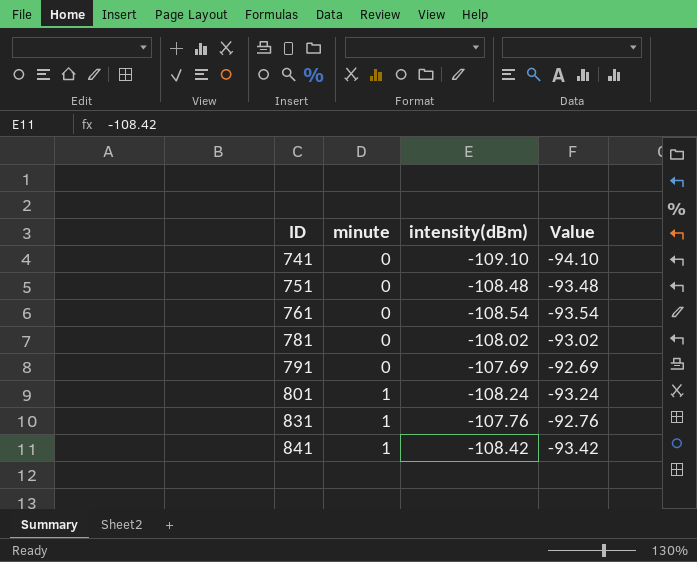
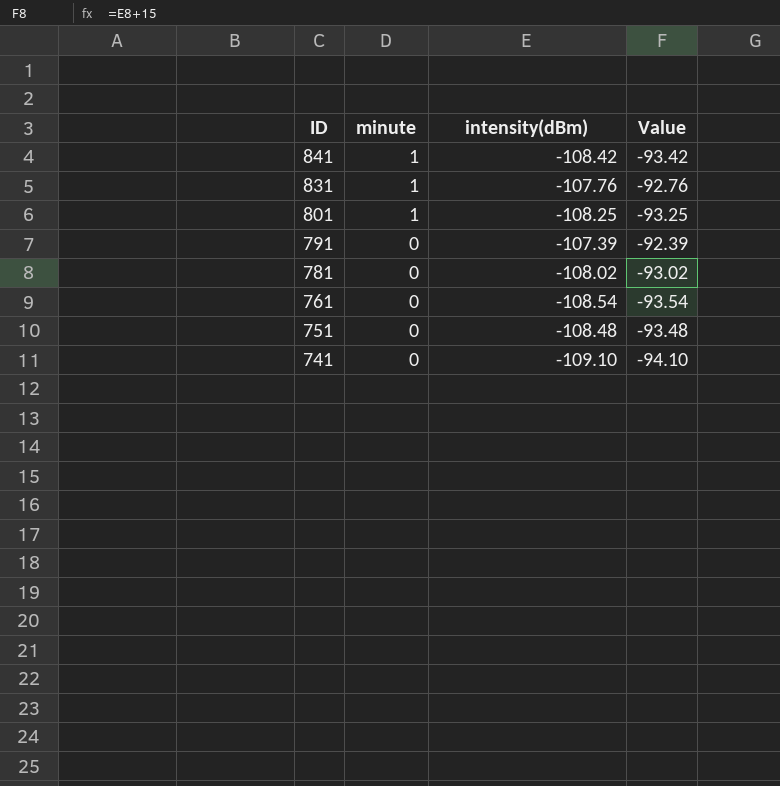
row order: ID ascending -> ID descending
801 | intensity(dBm): -108.24 -> -108.25
801 | Value: -93.24 -> -93.25
791 | intensity(dBm): -107.69 -> -107.39
791 | Value: -92.69 -> -92.39

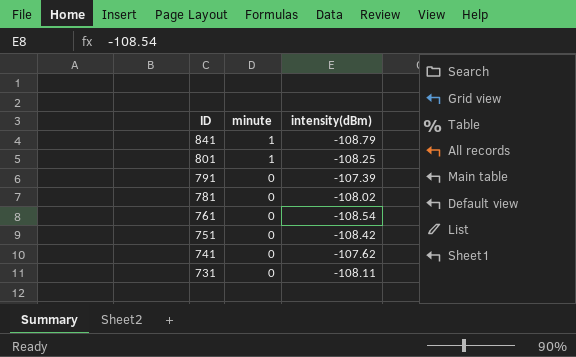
column Value | formula: [intensity(dBm)] + 15 -> none
row 831: 1 | -107.76 | -92.76 -> none
841 | intensity(dBm): -108.42 -> -108.79
751 | intensity(dBm): -108.48 -> -108.42
741 | intensity(dBm): -109.10 -> -107.62
row 731: none -> 0 | -108.11

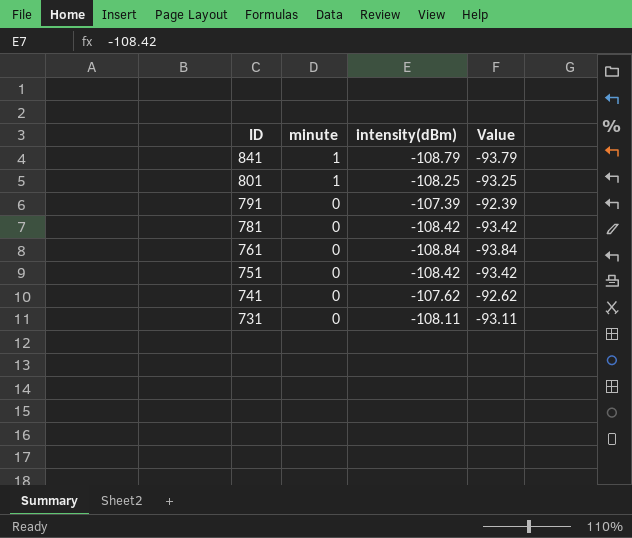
column Value | formula: none -> [intensity(dBm)] + 15
781 | intensity(dBm): -108.02 -> -108.42
761 | intensity(dBm): -108.54 -> -108.84

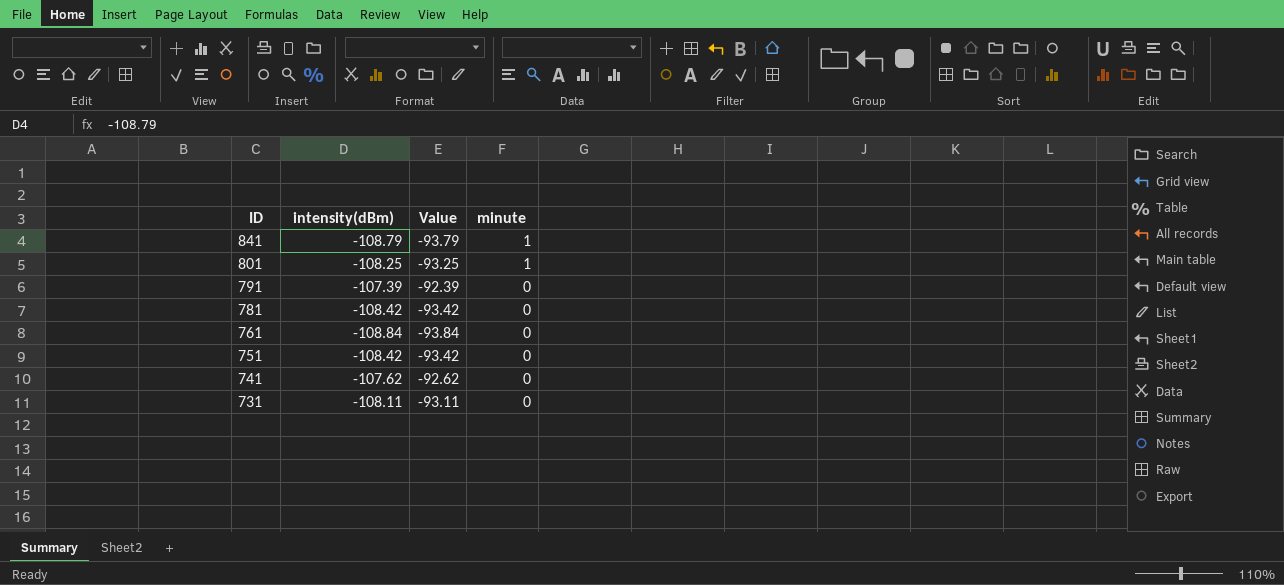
column minute | position: 2 -> 4

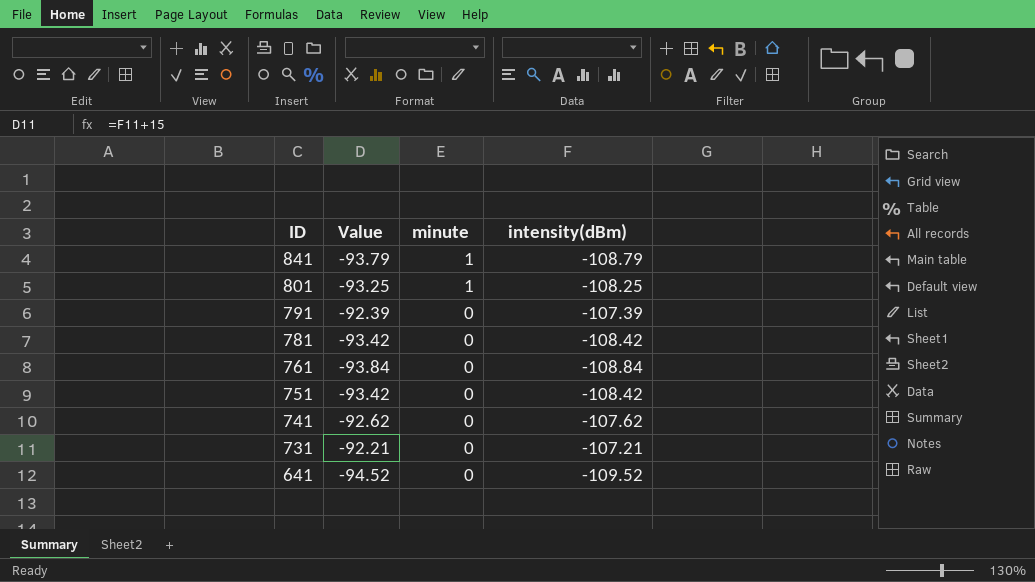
column intensity(dBm) | position: 2 -> 4
731 | Value: -93.11 -> -92.21
731 | intensity(dBm): -108.11 -> -107.21
row 641: none -> -94.52 | 0 | -109.52

